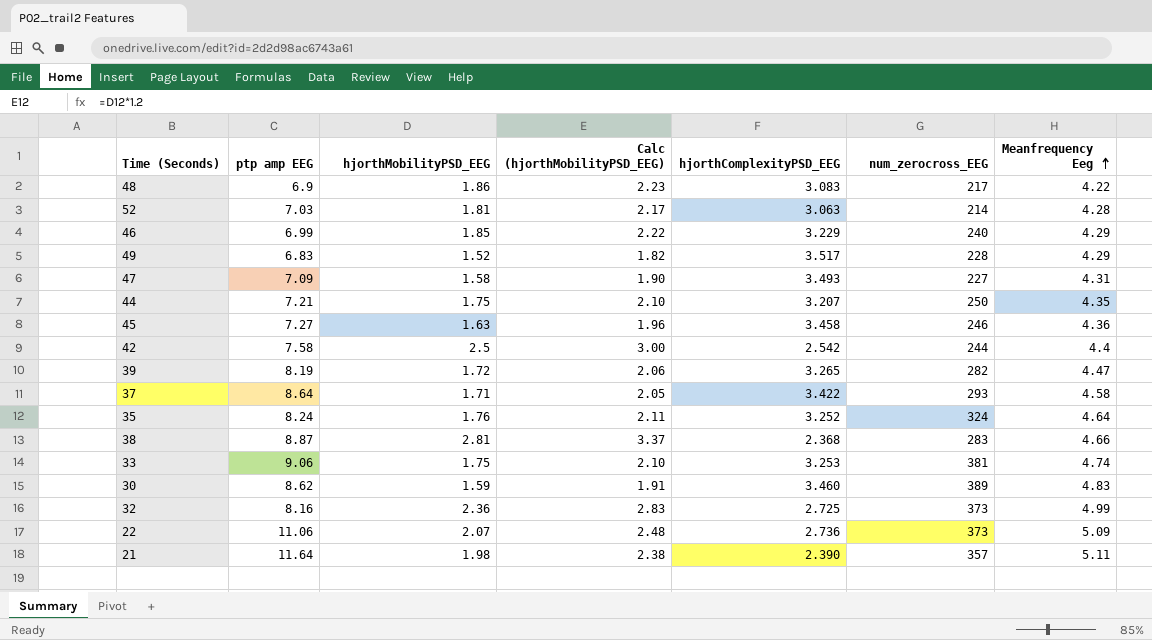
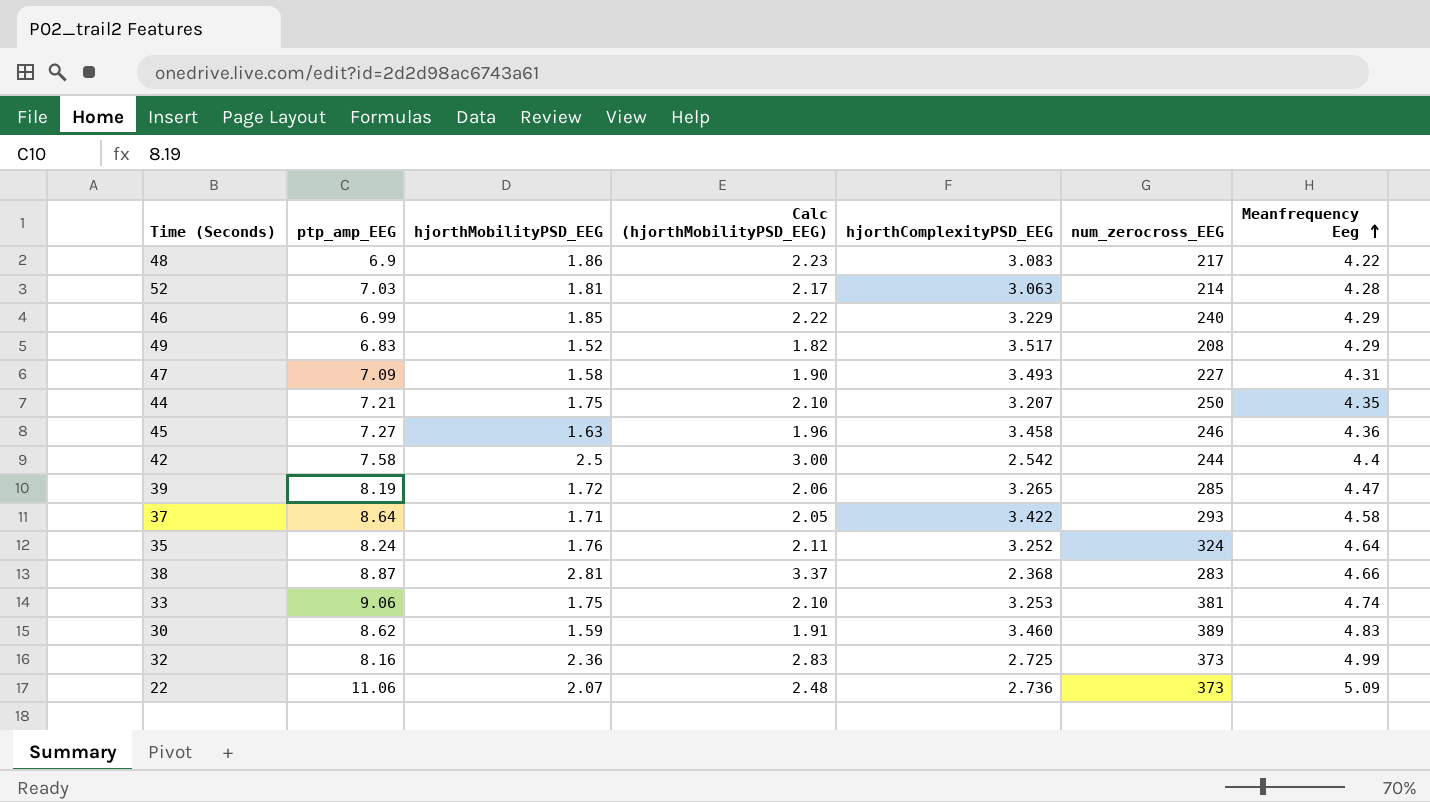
column name: ptp amp EEG -> ptp_amp_EEG
row 21: 11.64 | 1.98 | 2.38 | 2.390 | 357 | 5.11 -> none
49 | num_zerocross_EEG: 228 -> 208
39 | num_zerocross_EEG: 282 -> 285

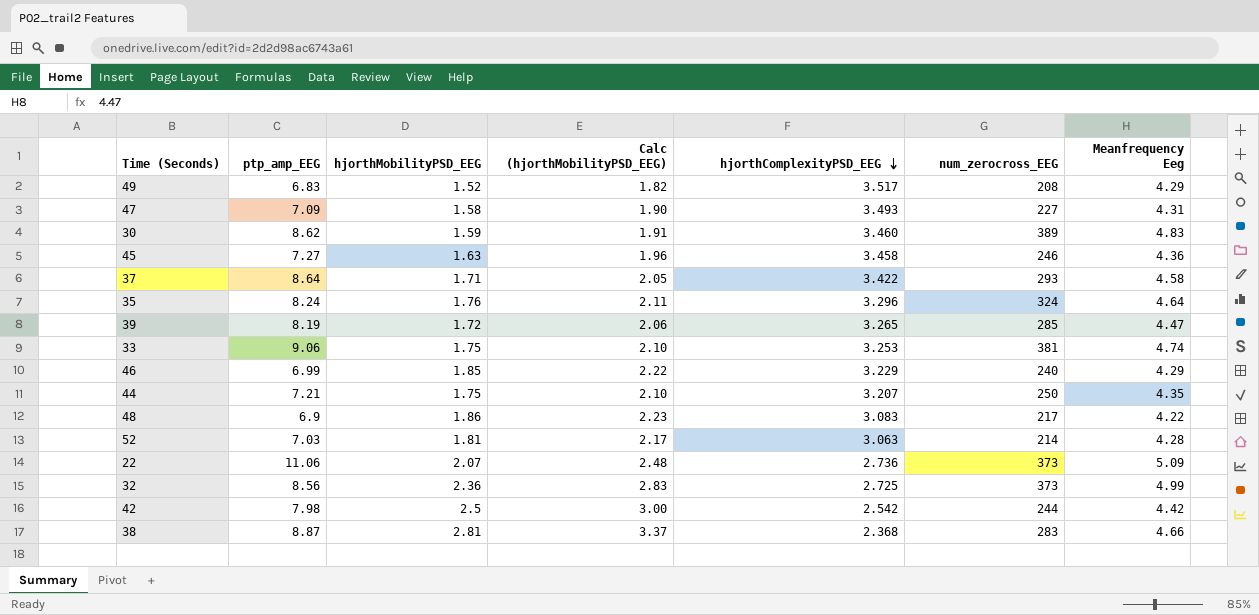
row order: Meanfrequency Eeg ascending -> hjorthComplexityPSD_EEG descending
35 | hjorthComplexityPSD_EEG: 3.252 -> 3.296
32 | ptp_amp_EEG: 8.16 -> 8.56
42 | ptp_amp_EEG: 7.58 -> 7.98
42 | Meanfrequency Eeg: 4.4 -> 4.42

